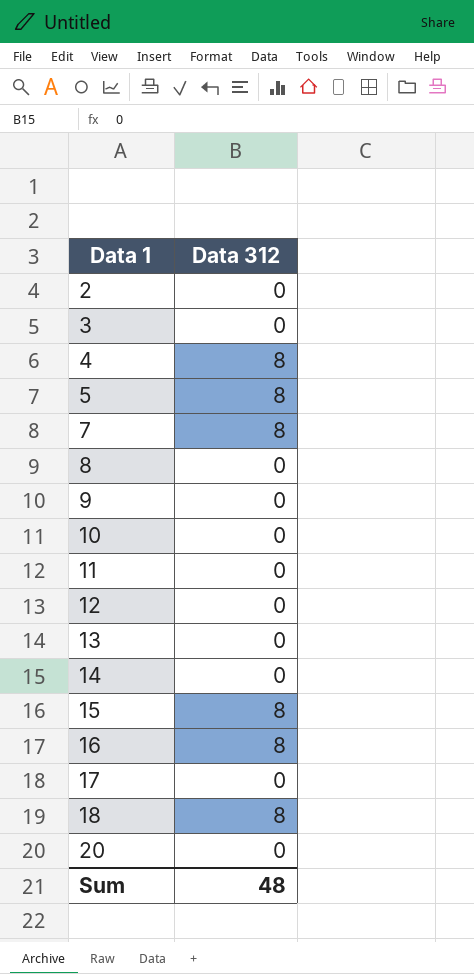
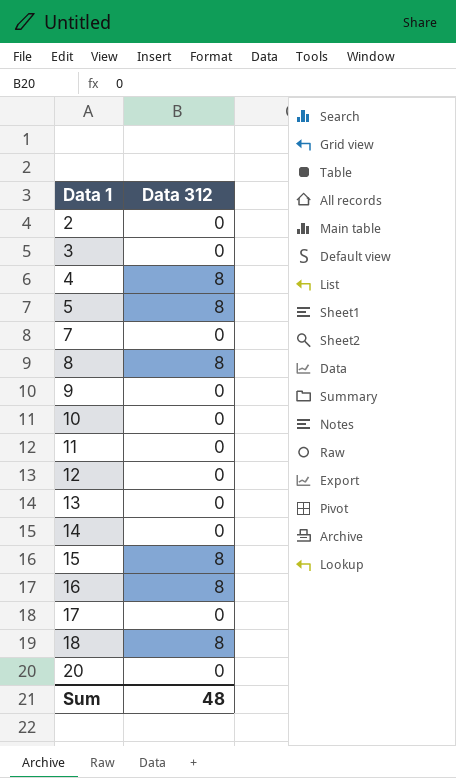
7 | Data 312: 8 -> 0
8 | Data 312: 0 -> 8

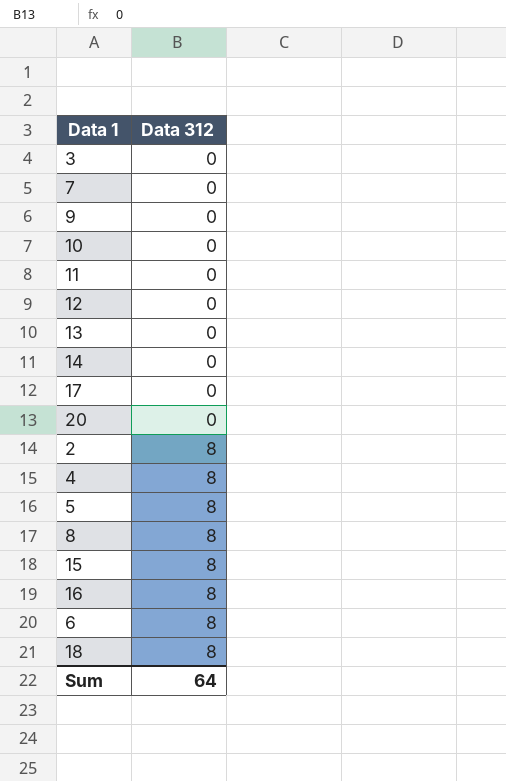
row order: Data 1 ascending -> Data 312 ascending
2 | Data 312: 0 -> 8
row 6: none -> 8
Sum | Data 312: 48 -> 64

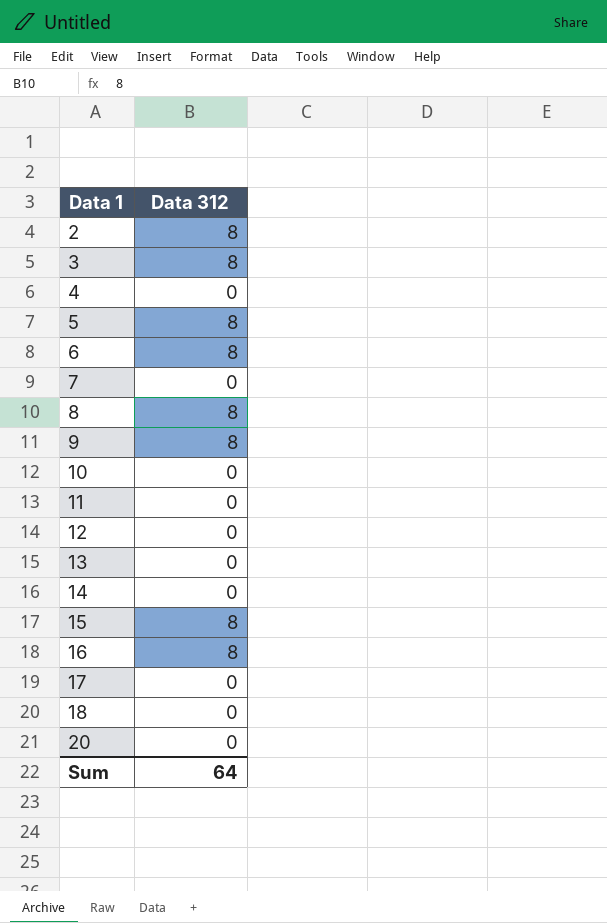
row order: Data 312 ascending -> Data 1 ascending
3 | Data 312: 0 -> 8
4 | Data 312: 8 -> 0
9 | Data 312: 0 -> 8
18 | Data 312: 8 -> 0

